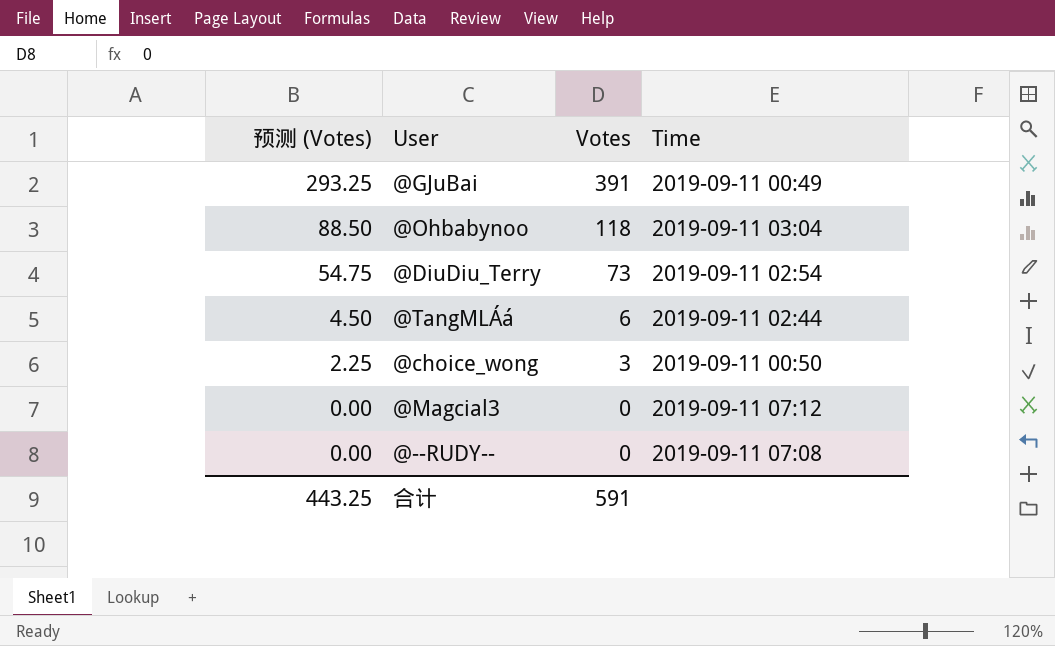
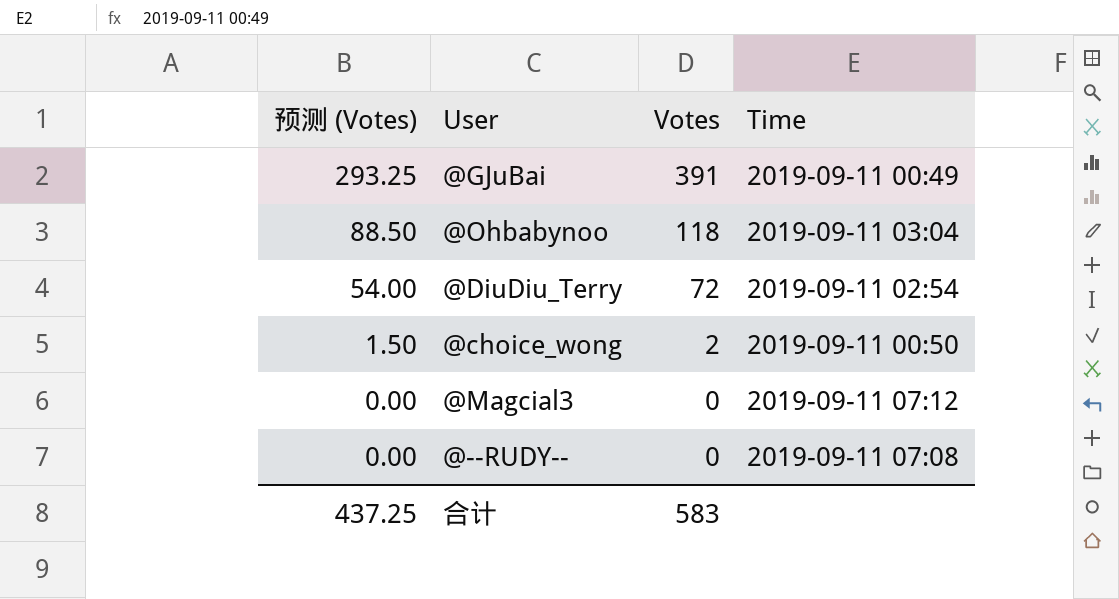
row @TangMLÁá: 4.50 | 6 | 2019-09-11 02:44 -> none
@DiuDiu_Terry | 预测 (Votes): 54.75 -> 54.00
@DiuDiu_Terry | Votes: 73 -> 72
@choice_wong | 预测 (Votes): 2.25 -> 1.50
@choice_wong | Votes: 3 -> 2
合计 | 预测 (Votes): 443.25 -> 437.25
合计 | Votes: 591 -> 583

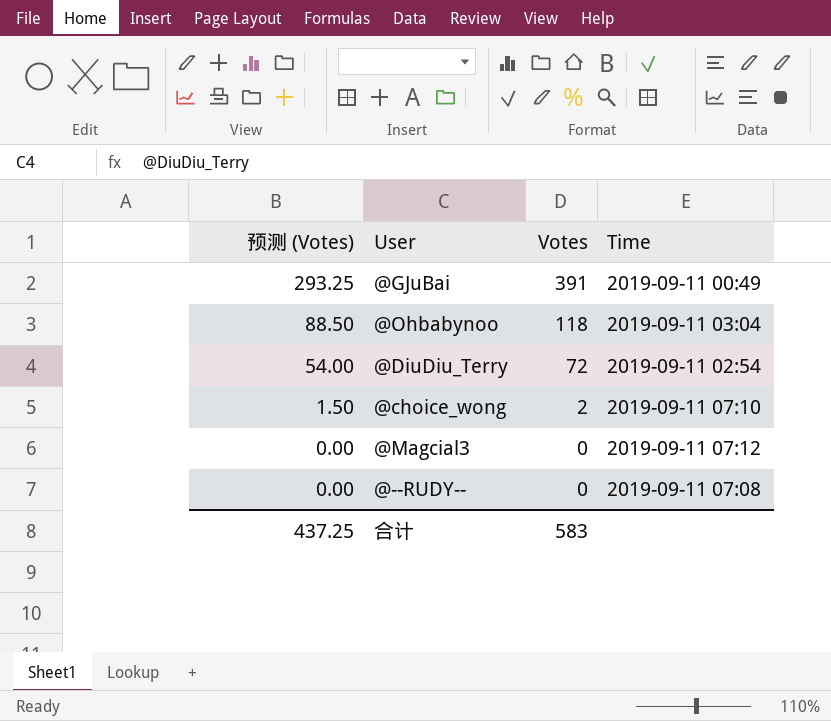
@choice_wong | Time: 2019-09-11 00:50 -> 2019-09-11 07:10

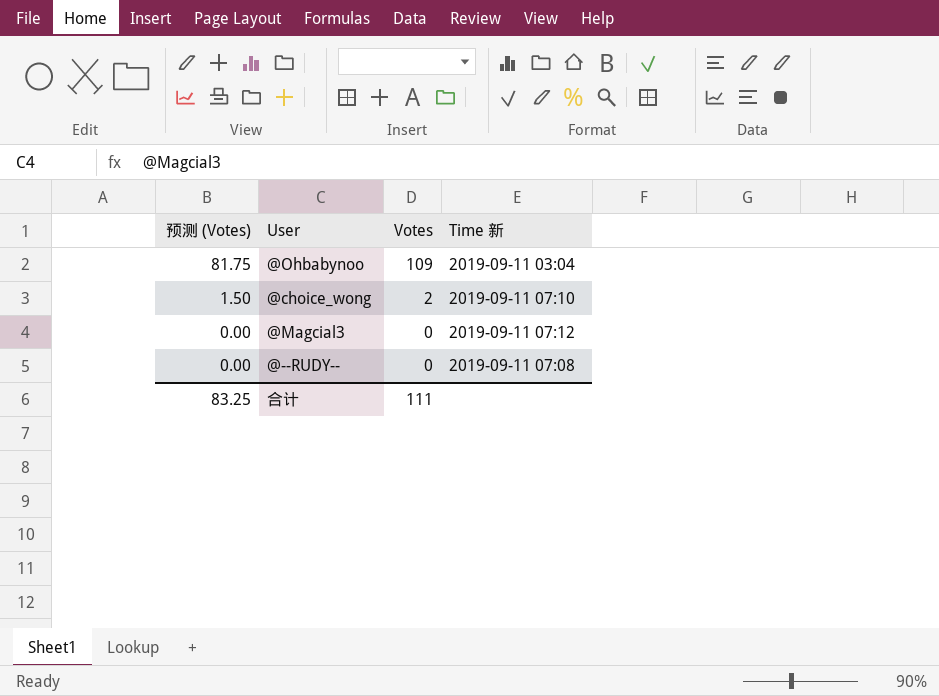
column name: Time -> Time 新
row @GJuBai: 293.25 | 391 | 2019-09-11 00:49 -> none
row @DiuDiu_Terry: 54.00 | 72 | 2019-09-11 02:54 -> none
@Ohbabynoo | 预测 (Votes): 88.50 -> 81.75
@Ohbabynoo | Votes: 118 -> 109
合计 | 预测 (Votes): 437.25 -> 83.25
合计 | Votes: 583 -> 111

